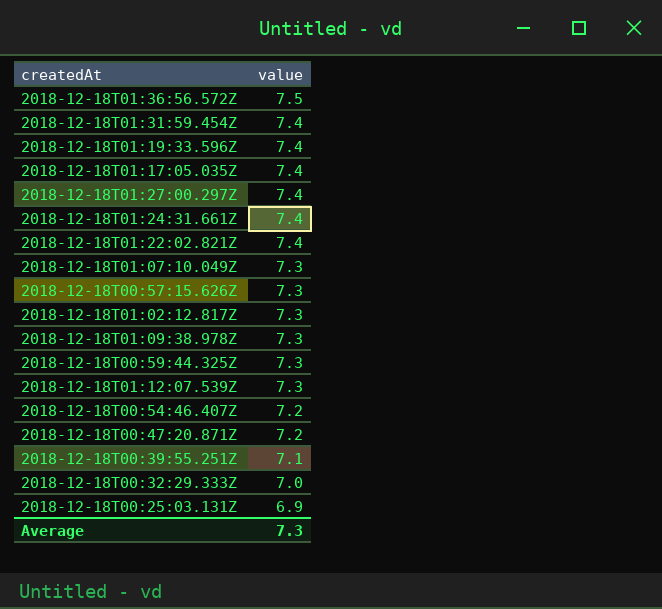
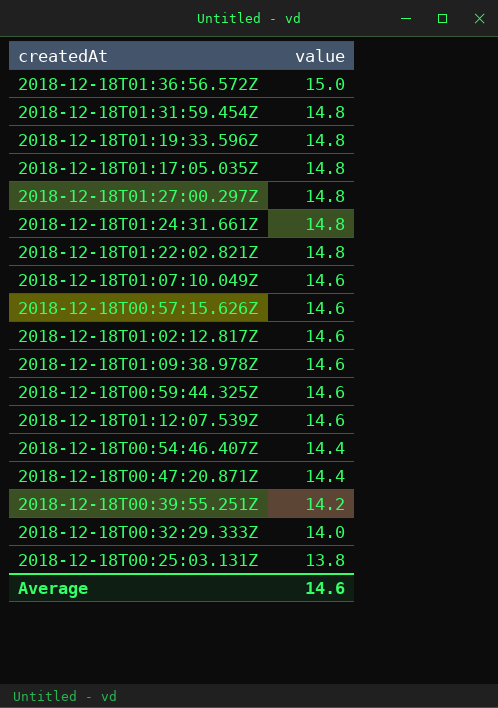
2018-12-18T01:36:56.572Z | value: 7.5 -> 15.0
2018-12-18T01:31:59.454Z | value: 7.4 -> 14.8
2018-12-18T01:19:33.596Z | value: 7.4 -> 14.8
2018-12-18T01:17:05.035Z | value: 7.4 -> 14.8
2018-12-18T01:27:00.297Z | value: 7.4 -> 14.8
2018-12-18T01:24:31.661Z | value: 7.4 -> 14.8
2018-12-18T01:22:02.821Z | value: 7.4 -> 14.8
2018-12-18T01:07:10.049Z | value: 7.3 -> 14.6
2018-12-18T00:57:15.626Z | value: 7.3 -> 14.6
2018-12-18T01:02:12.817Z | value: 7.3 -> 14.6
2018-12-18T01:09:38.978Z | value: 7.3 -> 14.6
2018-12-18T00:59:44.325Z | value: 7.3 -> 14.6
2018-12-18T01:12:07.539Z | value: 7.3 -> 14.6
2018-12-18T00:54:46.407Z | value: 7.2 -> 14.4
2018-12-18T00:47:20.871Z | value: 7.2 -> 14.4
2018-12-18T00:39:55.251Z | value: 7.1 -> 14.2
2018-12-18T00:32:29.333Z | value: 7.0 -> 14.0
2018-12-18T00:25:03.131Z | value: 6.9 -> 13.8
Average | value: 7.3 -> 14.6

